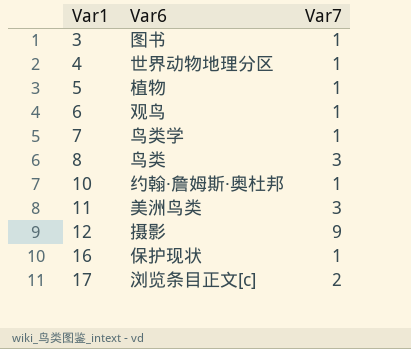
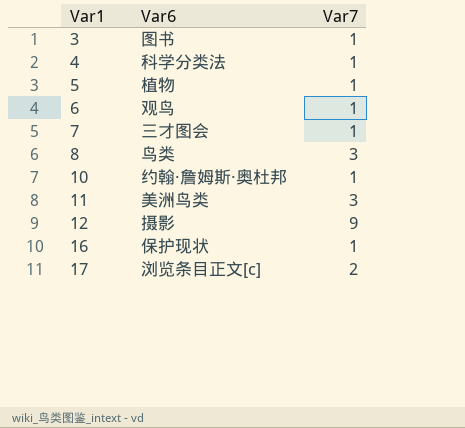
4 | Var6: 世界动物地理分区 -> 科学分类法
7 | Var6: 鸟类学 -> 三才图会

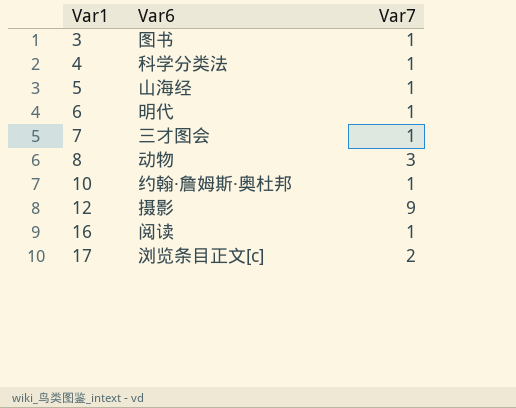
row 11: 美洲鸟类 | 3 -> none
5 | Var6: 植物 -> 山海经
6 | Var6: 观鸟 -> 明代
8 | Var6: 鸟类 -> 动物
16 | Var6: 保护现状 -> 阅读

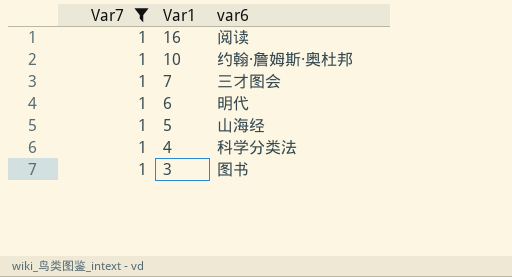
filter: none -> Var7 = 1
row order: Var1 ascending -> Var1 descending
column Var7 | position: 3 -> 1
column name: Var6 -> var6

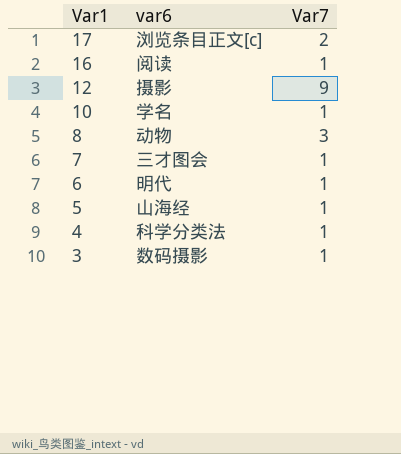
filter: Var7 = 1 -> none
column Var7 | position: 1 -> 3
10 | var6: 约翰·詹姆斯·奥杜邦 -> 学名
3 | var6: 图书 -> 数码摄影

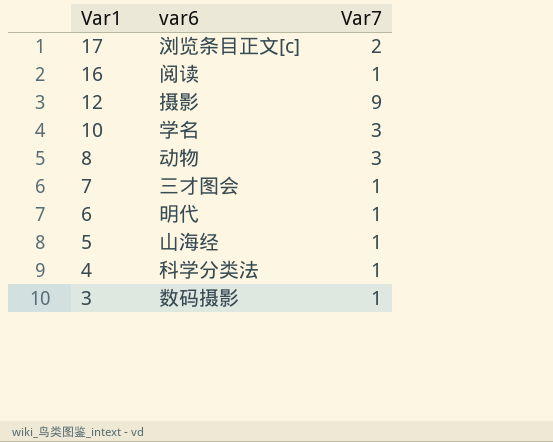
10 | Var7: 1 -> 3

